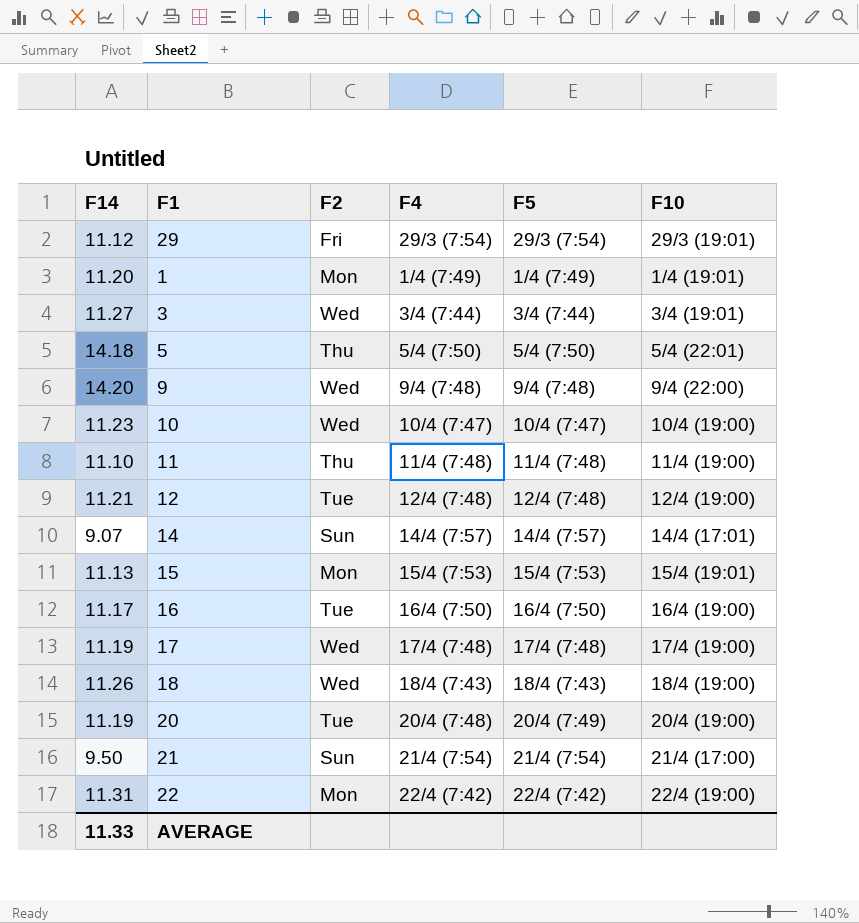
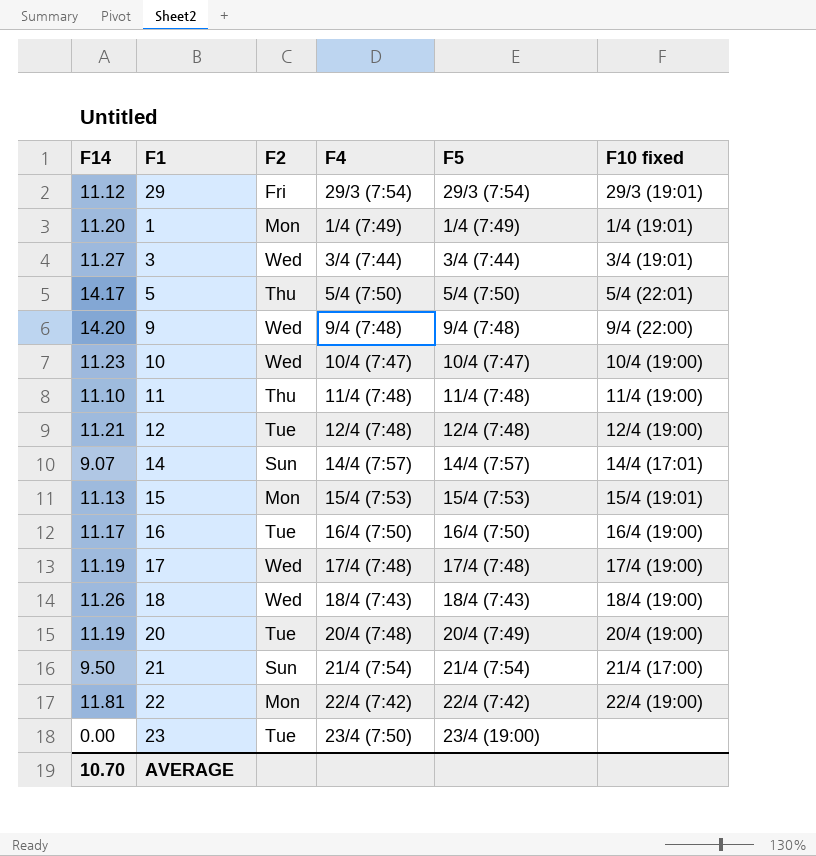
column name: F10 -> F10 fixed
5 | F14: 14.18 -> 14.17
22 | F14: 11.31 -> 11.81
row 23: none -> 0.00 | Tue | 23/4 (7:50) | 23/4 (19:00) | none
AVERAGE | F14: 11.33 -> 10.70

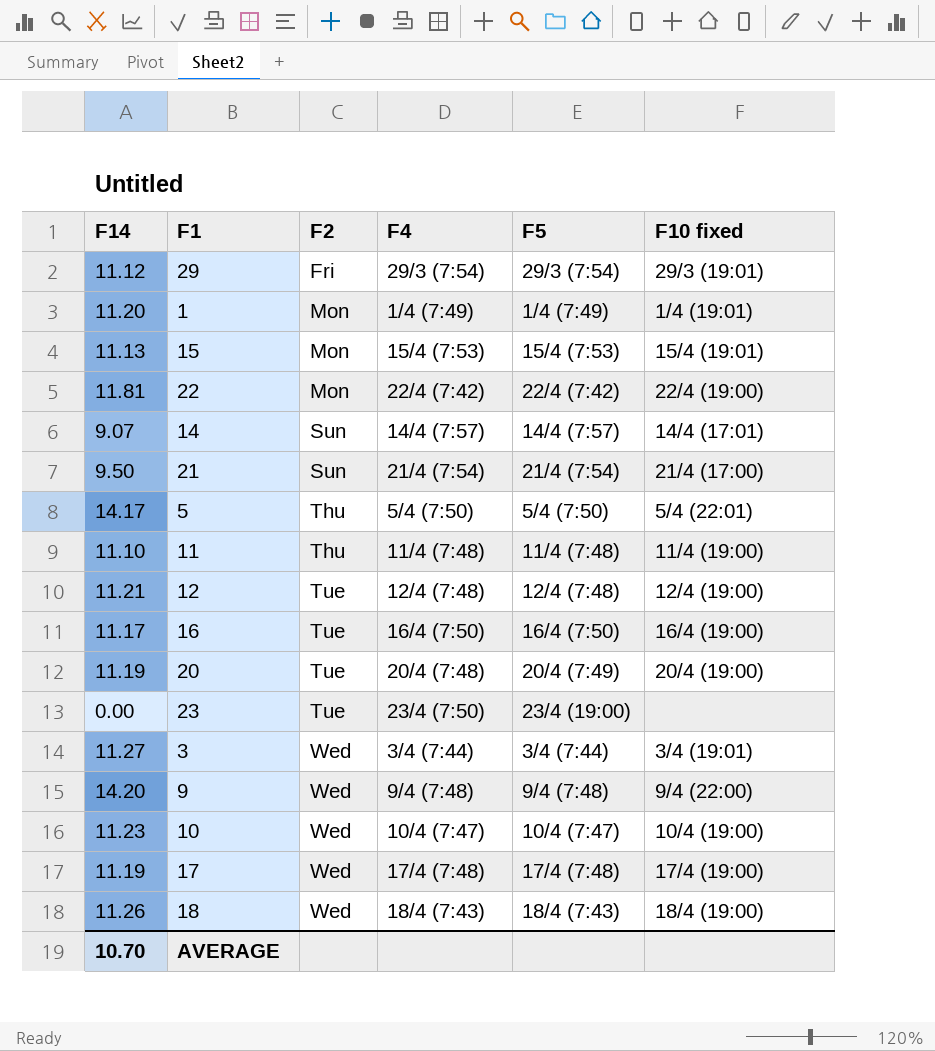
row order: none -> F2 ascending

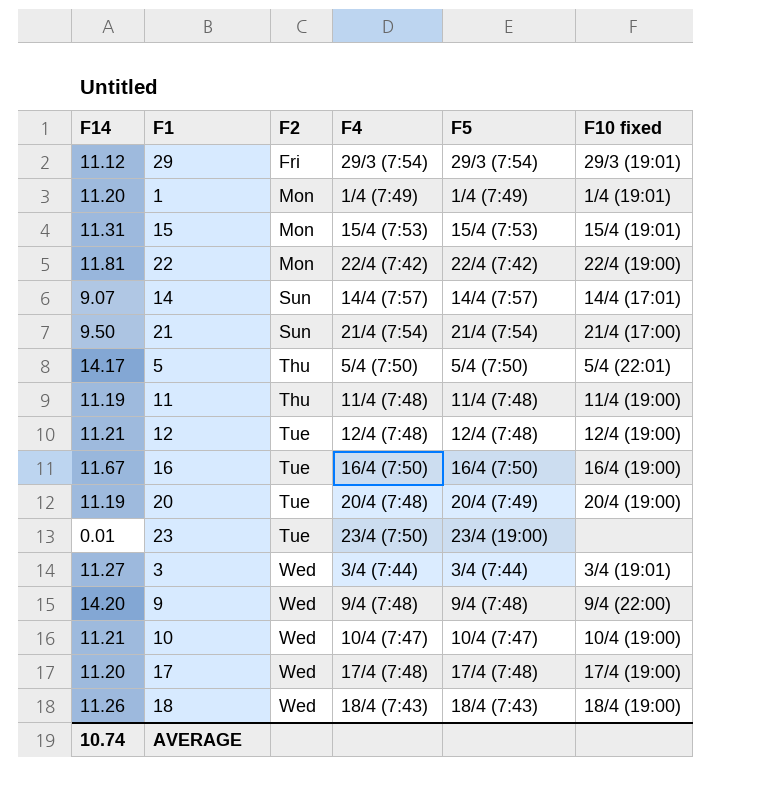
15 | F14: 11.13 -> 11.31
11 | F14: 11.10 -> 11.19
16 | F14: 11.17 -> 11.67
23 | F14: 0.00 -> 0.01
10 | F14: 11.23 -> 11.21
17 | F14: 11.19 -> 11.20
AVERAGE | F14: 10.70 -> 10.74

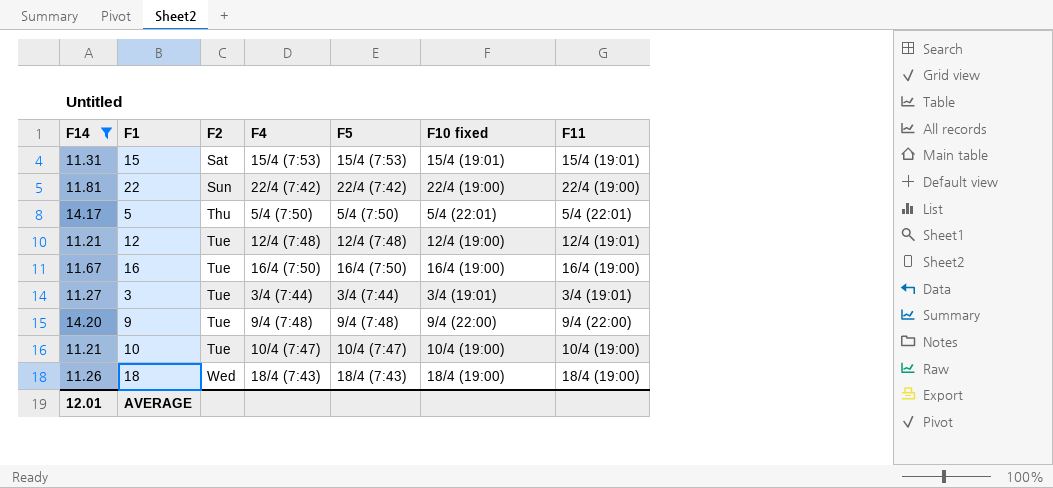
filter: none -> F14 >= 11.21
column F11 | position: none -> 7
15 | F2: Mon -> Sat
22 | F2: Mon -> Sun
3 | F2: Wed -> Tue
9 | F2: Wed -> Tue
10 | F2: Wed -> Tue
AVERAGE | F14: 10.74 -> 12.01

